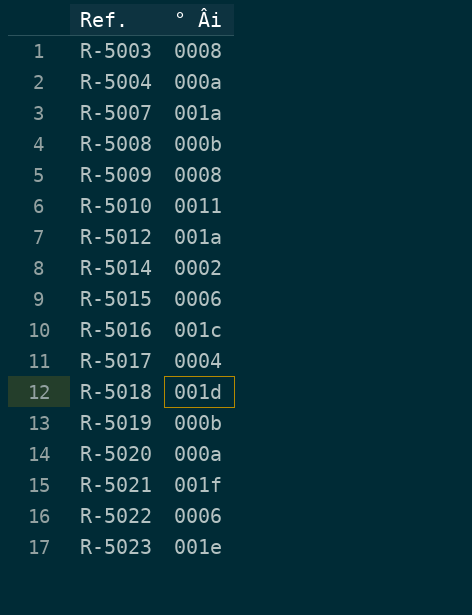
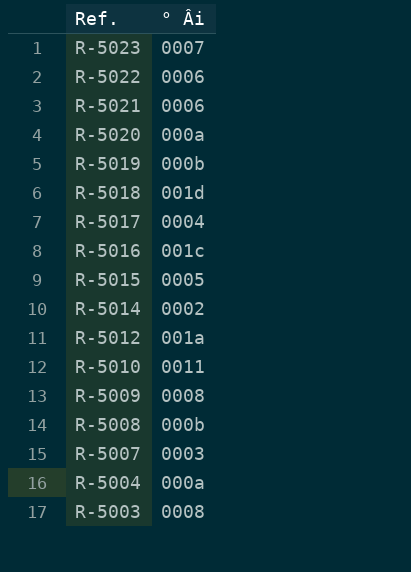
row order: Ref. ascending -> Ref. descending
R-5023 | ° Âi: 001e -> 0007
R-5021 | ° Âi: 001f -> 0006
R-5015 | ° Âi: 0006 -> 0005
R-5007 | ° Âi: 001a -> 0003

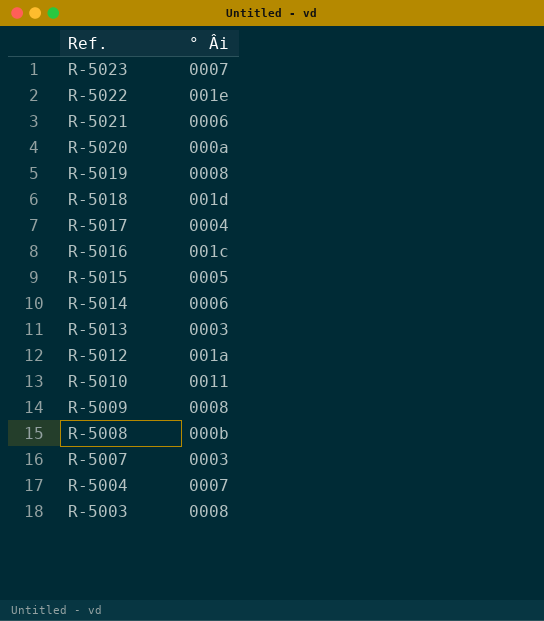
R-5022 | ° Âi: 0006 -> 001e
R-5019 | ° Âi: 000b -> 0008
R-5014 | ° Âi: 0002 -> 0006
row R-5013: none -> 0003
R-5004 | ° Âi: 000a -> 0007

